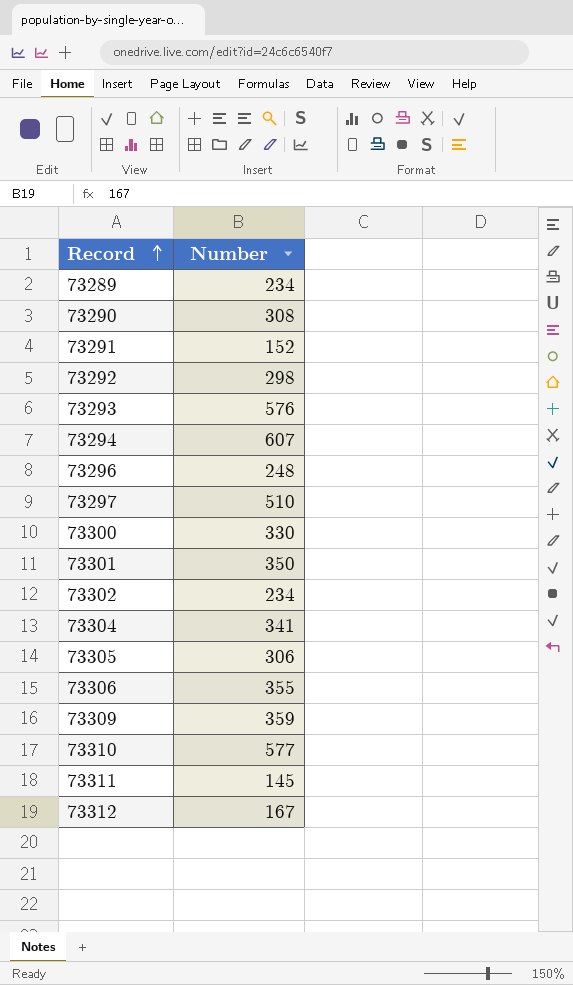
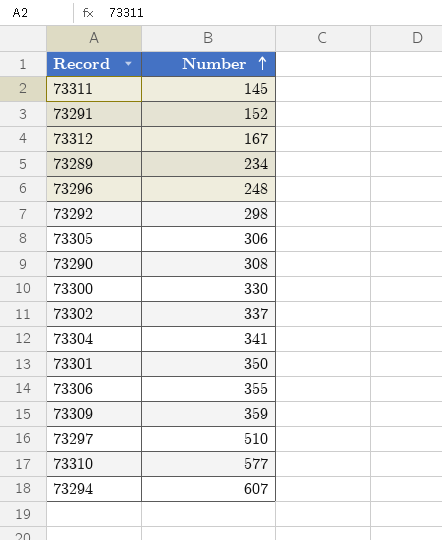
row order: Record ascending -> Number ascending
row 73293: 576 -> none
73302 | Number: 234 -> 337

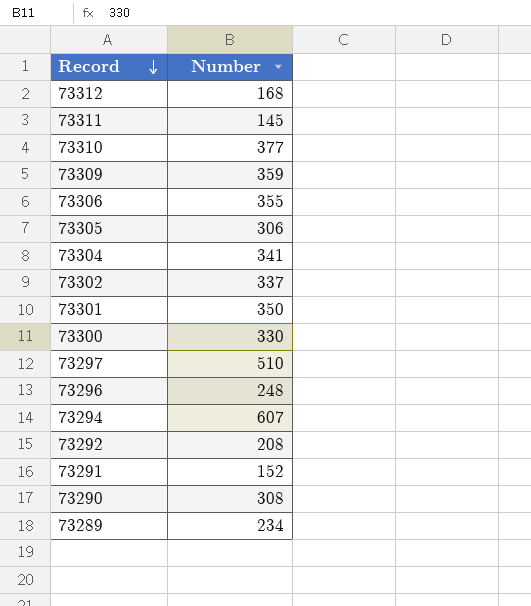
row order: Number ascending -> Record descending
73312 | Number: 167 -> 168
73310 | Number: 577 -> 377
73292 | Number: 298 -> 208

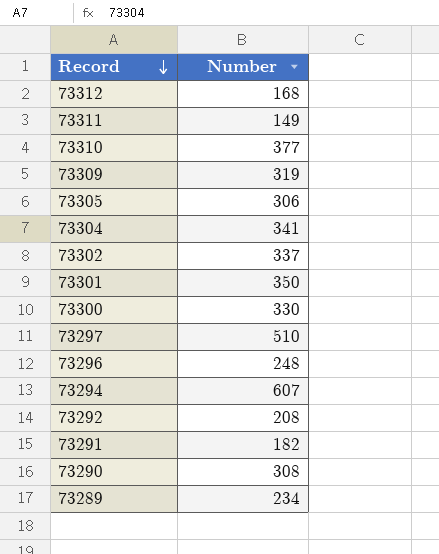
row 73306: 355 -> none
73311 | Number: 145 -> 149
73309 | Number: 359 -> 319
73291 | Number: 152 -> 182

